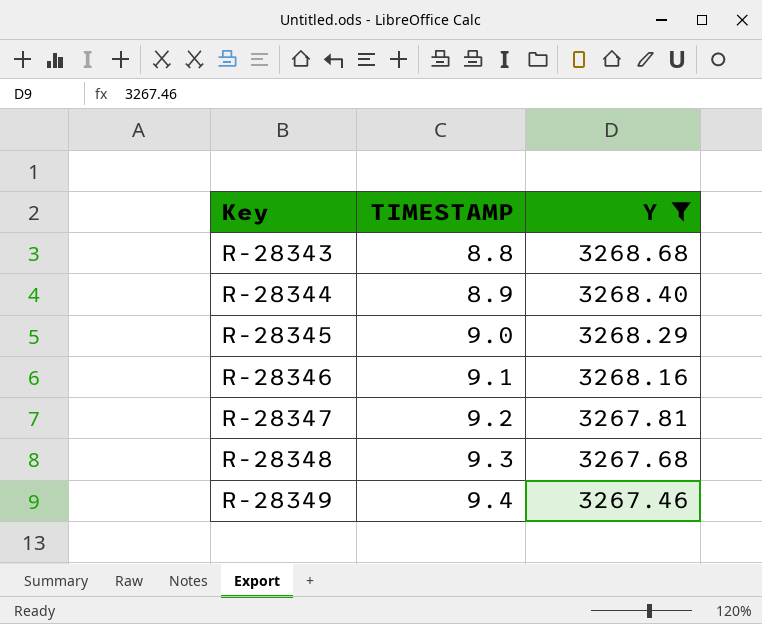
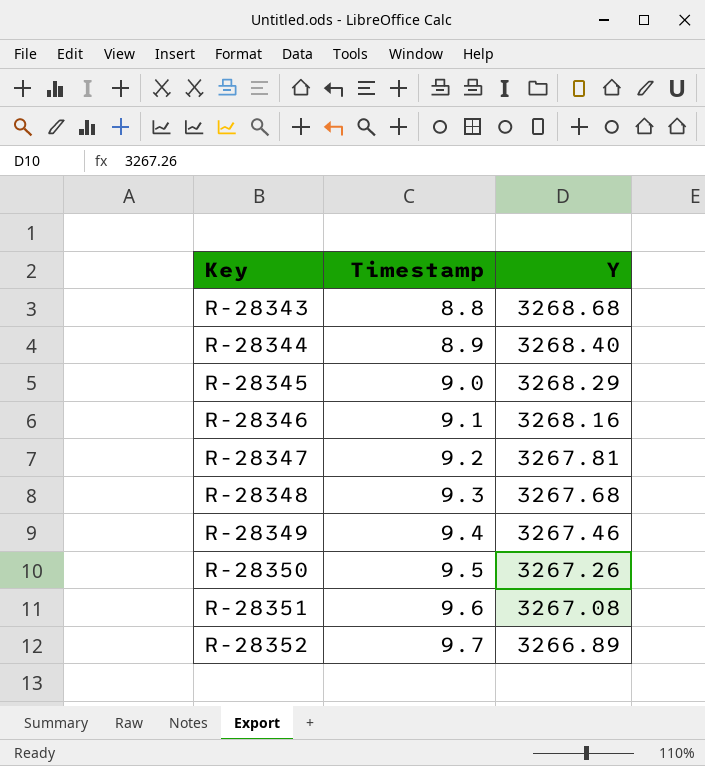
filter: Y >= 3267.46 -> none
column name: TIMESTAMP -> Timestamp

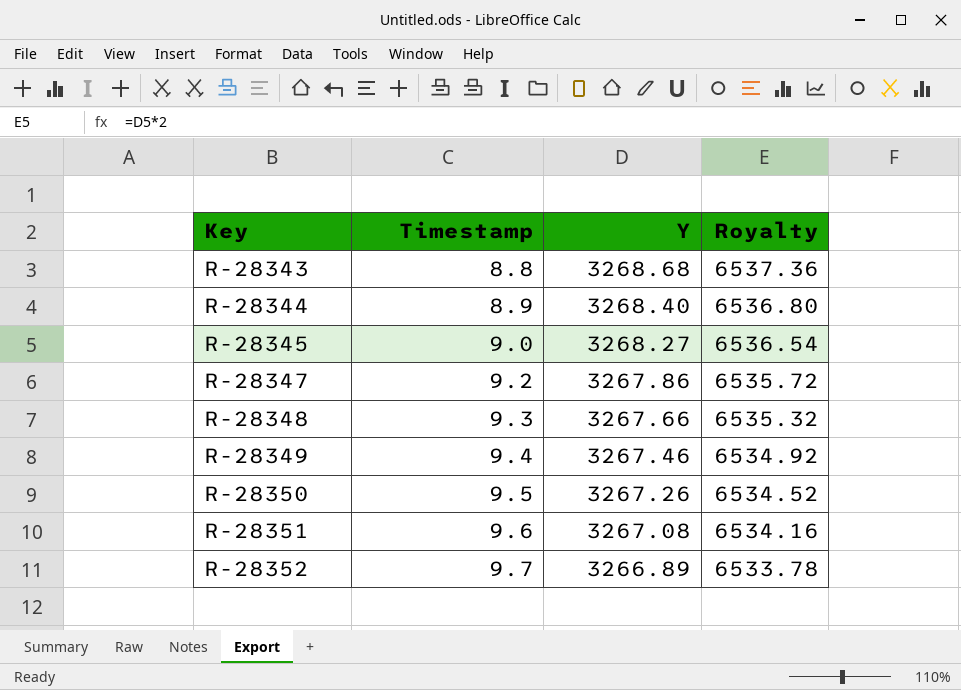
column Royalty | formula: none -> [Y] * 2
row R-28346: 9.1 | 3268.16 -> none
R-28345 | Y: 3268.29 -> 3268.27
R-28347 | Y: 3267.81 -> 3267.86
R-28348 | Y: 3267.68 -> 3267.66

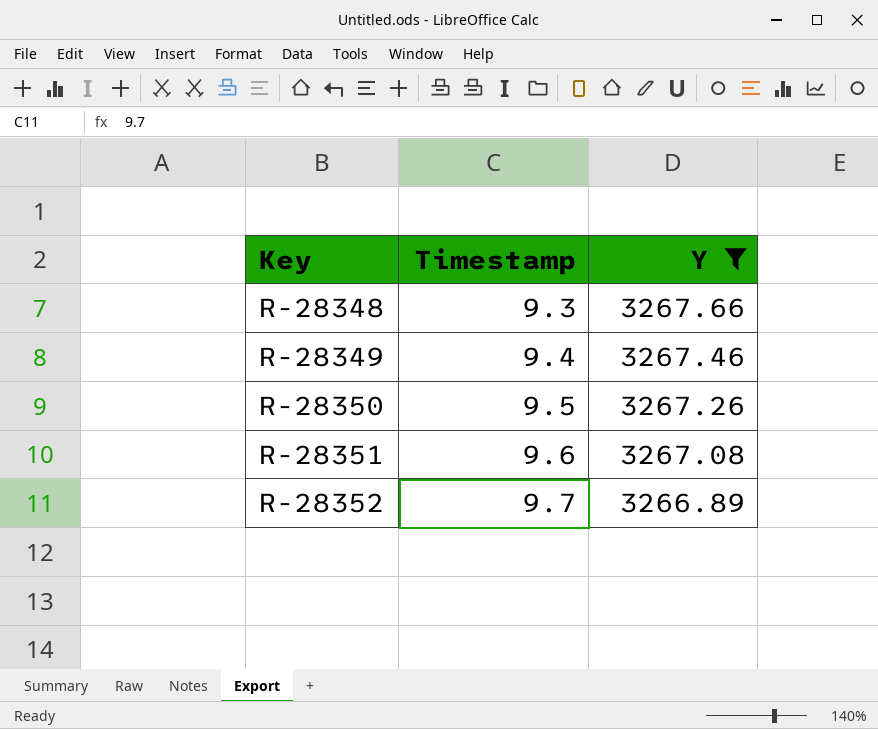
filter: none -> Y <= 3267.66
column Royalty | formula: [Y] * 2 -> none

